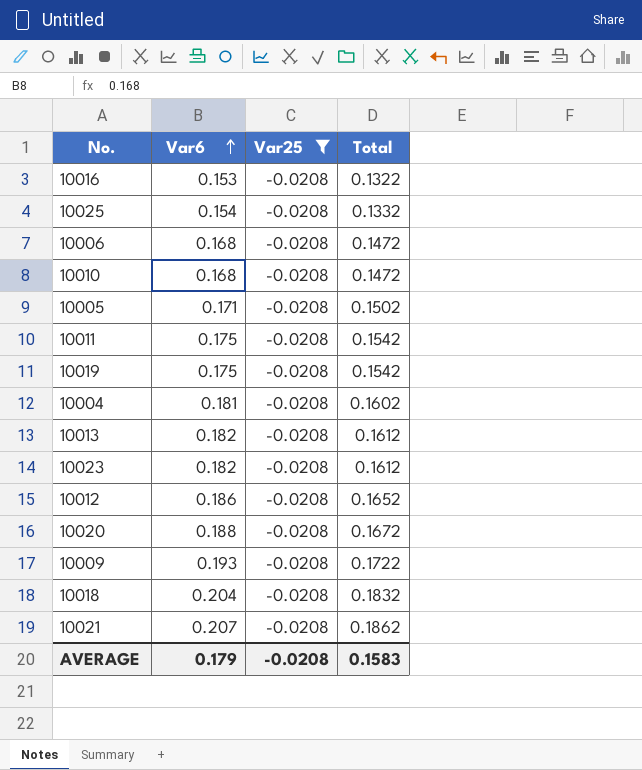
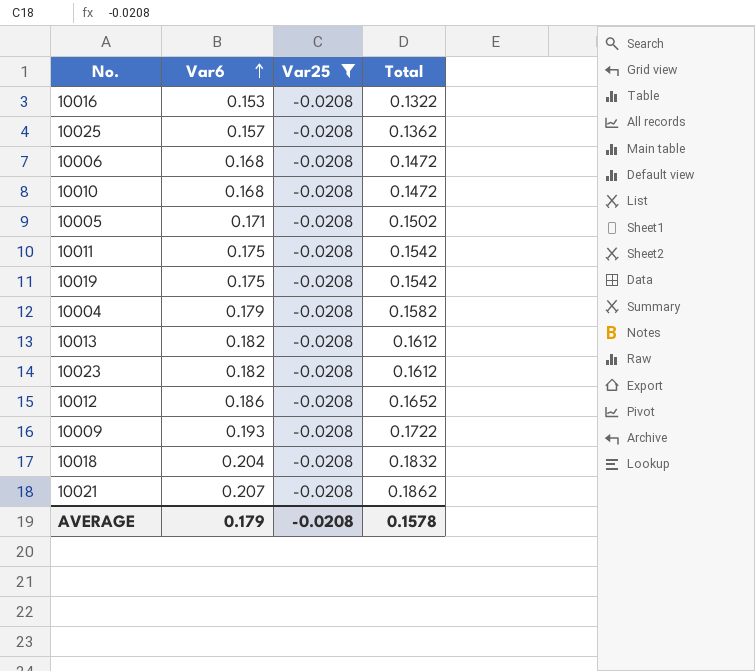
row 10020: 0.188 | -0.0208 | 0.1672 -> none
10025 | Var6: 0.154 -> 0.157
10025 | Total: 0.1332 -> 0.1362
10004 | Var6: 0.181 -> 0.179
10004 | Total: 0.1602 -> 0.1582
AVERAGE | Total: 0.1583 -> 0.1578

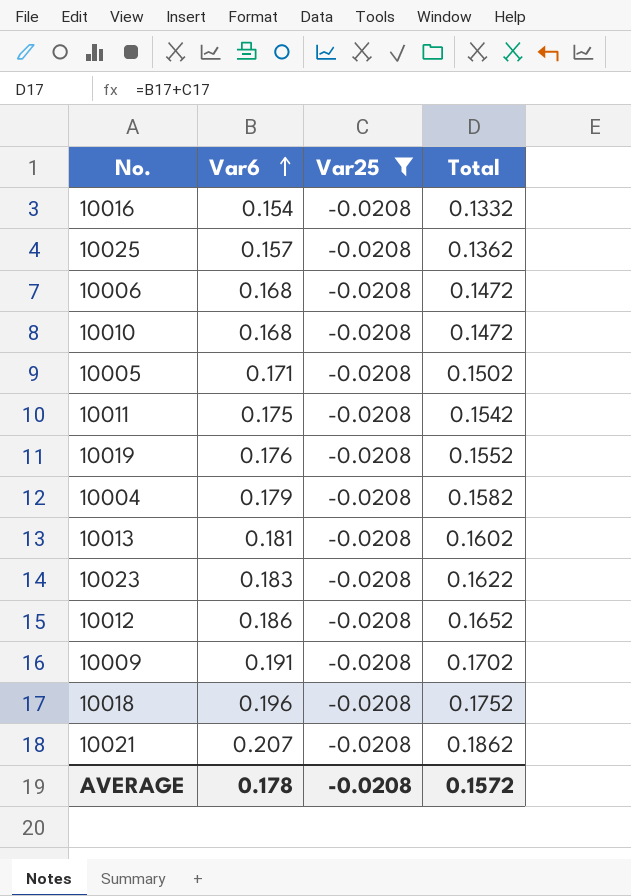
10016 | Var6: 0.153 -> 0.154
10016 | Total: 0.1322 -> 0.1332
10019 | Var6: 0.175 -> 0.176
10019 | Total: 0.1542 -> 0.1552
10013 | Var6: 0.182 -> 0.181
10013 | Total: 0.1612 -> 0.1602
10023 | Var6: 0.182 -> 0.183
10023 | Total: 0.1612 -> 0.1622
10009 | Var6: 0.193 -> 0.191
10009 | Total: 0.1722 -> 0.1702
10018 | Var6: 0.204 -> 0.196
10018 | Total: 0.1832 -> 0.1752
AVERAGE | Var6: 0.179 -> 0.178
AVERAGE | Total: 0.1578 -> 0.1572

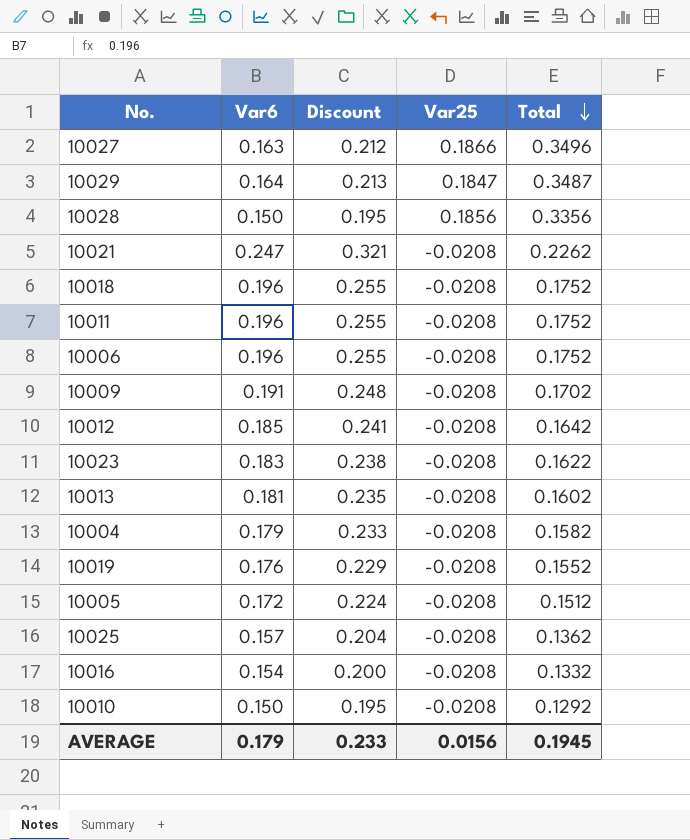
filter: Var25 = -0.0208 -> none
row order: Var6 ascending -> Total descending
column Discount | formula: none -> [Var6] * 1.3
10021 | Var6: 0.207 -> 0.247
10021 | Total: 0.1862 -> 0.2262
10011 | Var6: 0.175 -> 0.196
10011 | Total: 0.1542 -> 0.1752
10006 | Var6: 0.168 -> 0.196
10006 | Total: 0.1472 -> 0.1752
10012 | Var6: 0.186 -> 0.185
10012 | Total: 0.1652 -> 0.1642
10005 | Var6: 0.171 -> 0.172
10005 | Total: 0.1502 -> 0.1512
10010 | Var6: 0.168 -> 0.150
10010 | Total: 0.1472 -> 0.1292
AVERAGE | Var6: 0.178 -> 0.179
AVERAGE | Var25: -0.0208 -> 0.0156
AVERAGE | Total: 0.1572 -> 0.1945

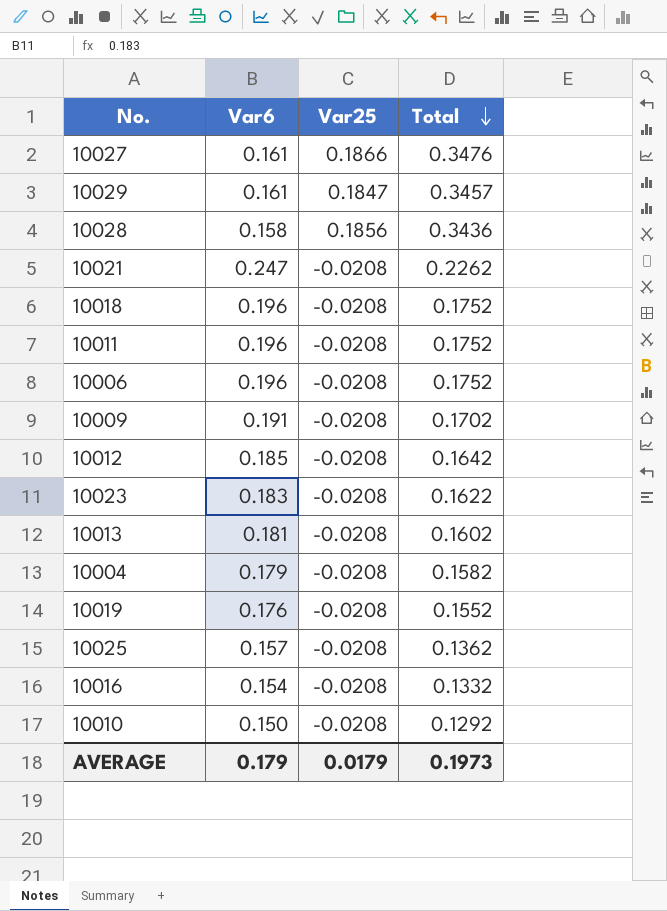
column Discount | formula: [Var6] * 1.3 -> none
row 10005: 0.172 | 0.224 | -0.0208 | 0.1512 -> none
10027 | Var6: 0.163 -> 0.161
10027 | Total: 0.3496 -> 0.3476
10029 | Var6: 0.164 -> 0.161
10029 | Total: 0.3487 -> 0.3457
10028 | Var6: 0.150 -> 0.158
10028 | Total: 0.3356 -> 0.3436
AVERAGE | Var25: 0.0156 -> 0.0179
AVERAGE | Total: 0.1945 -> 0.1973

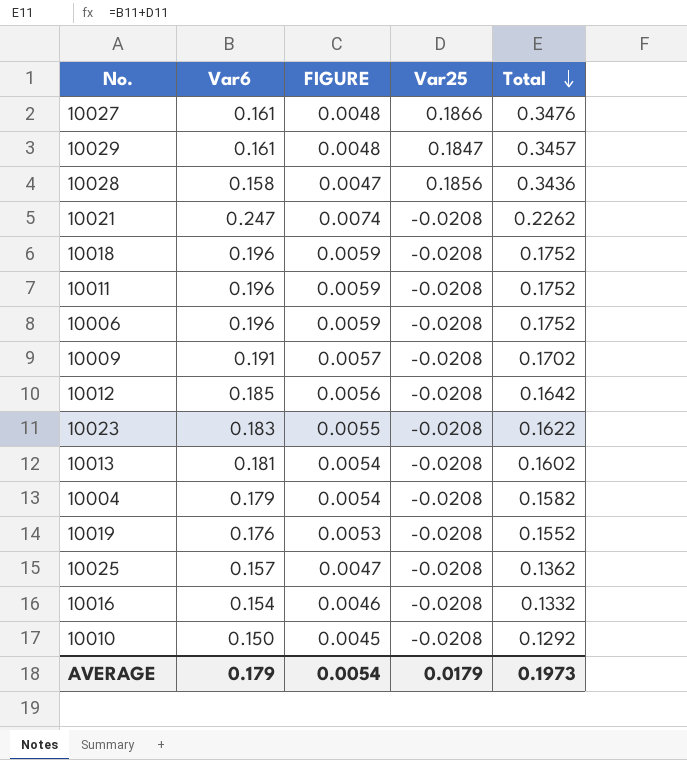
column FIGURE | formula: none -> [Var6] * 0.03

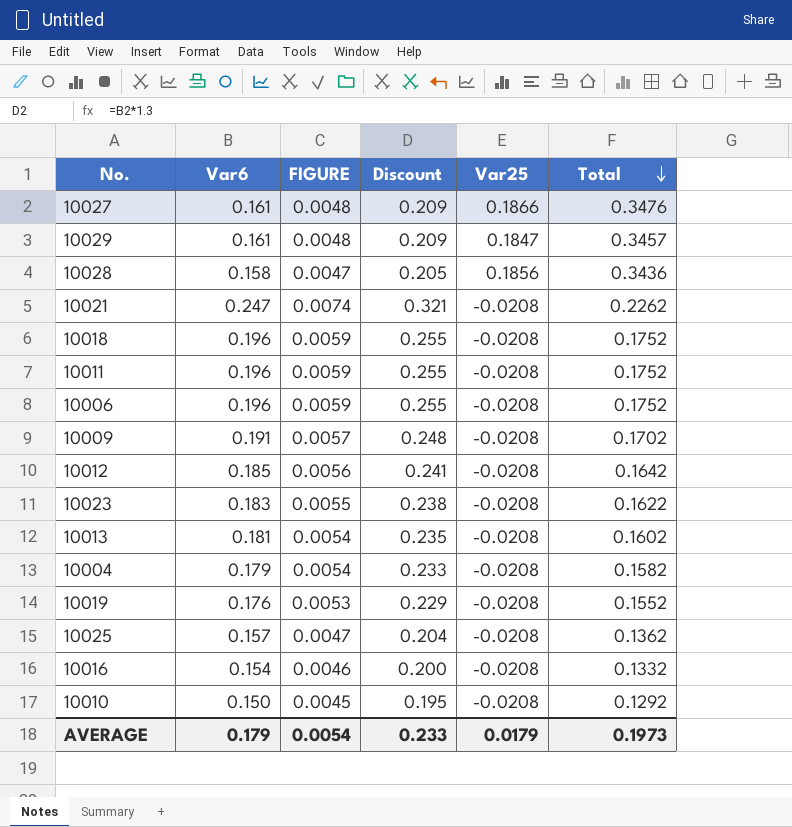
column Discount | formula: none -> [Var6] * 1.3

